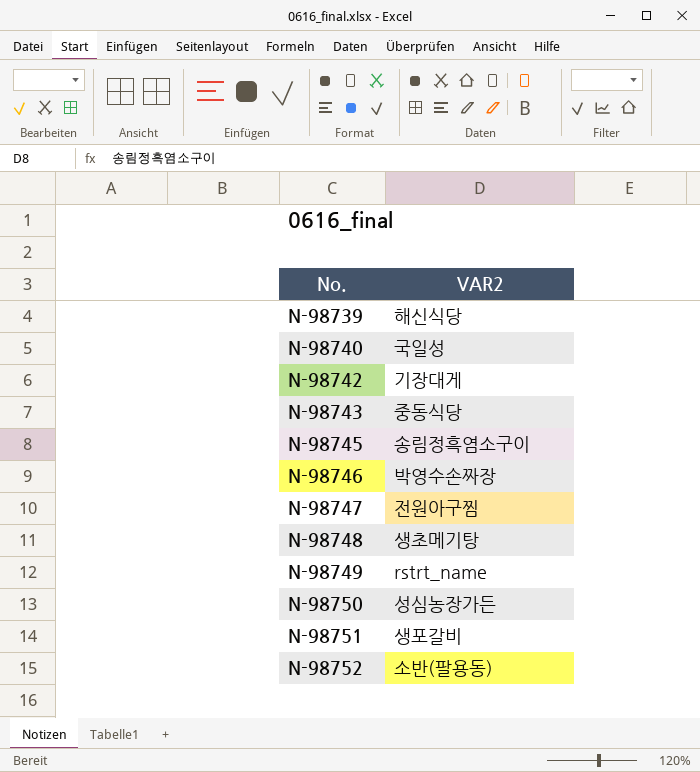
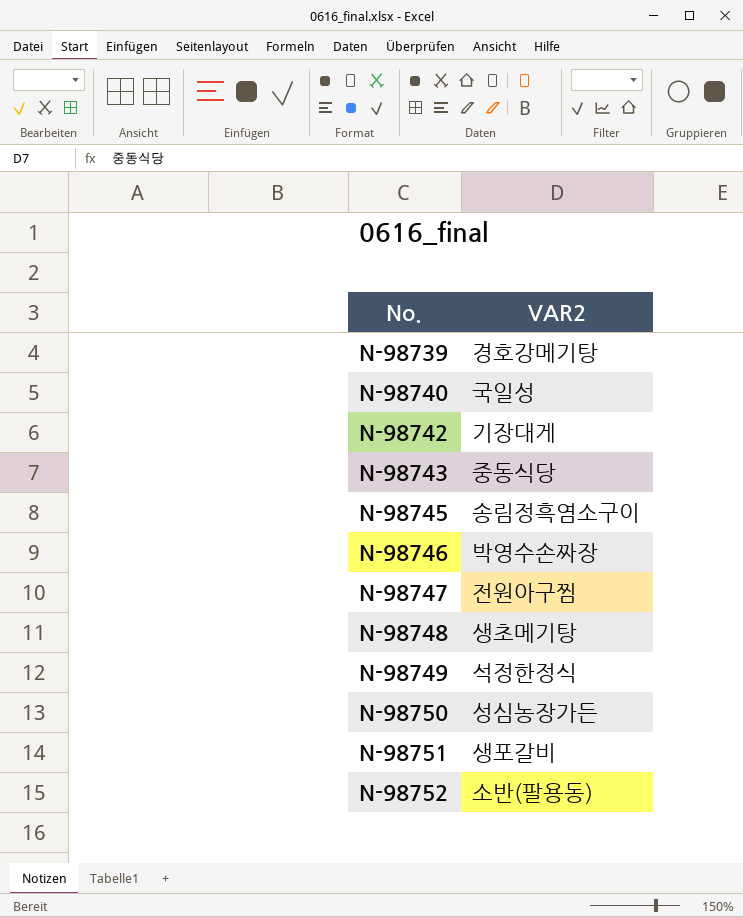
N-98739 | VAR2: 해신식당 -> 경호강메기탕
N-98749 | VAR2: rstrt_name -> 석정한정식

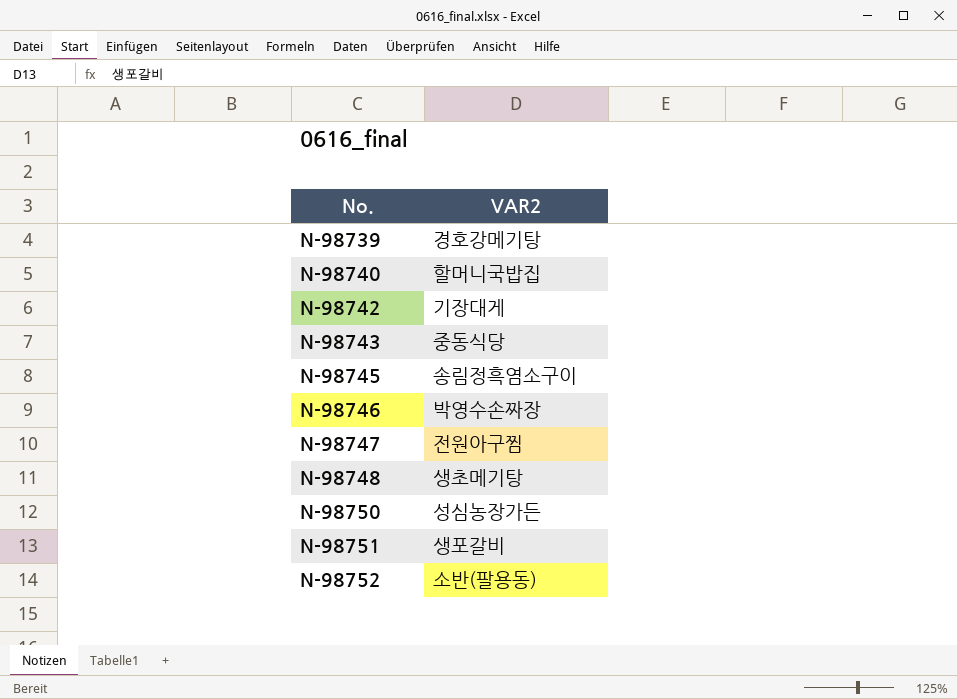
row N-98749: 석정한정식 -> none
N-98740 | VAR2: 국일성 -> 할머니국밥집

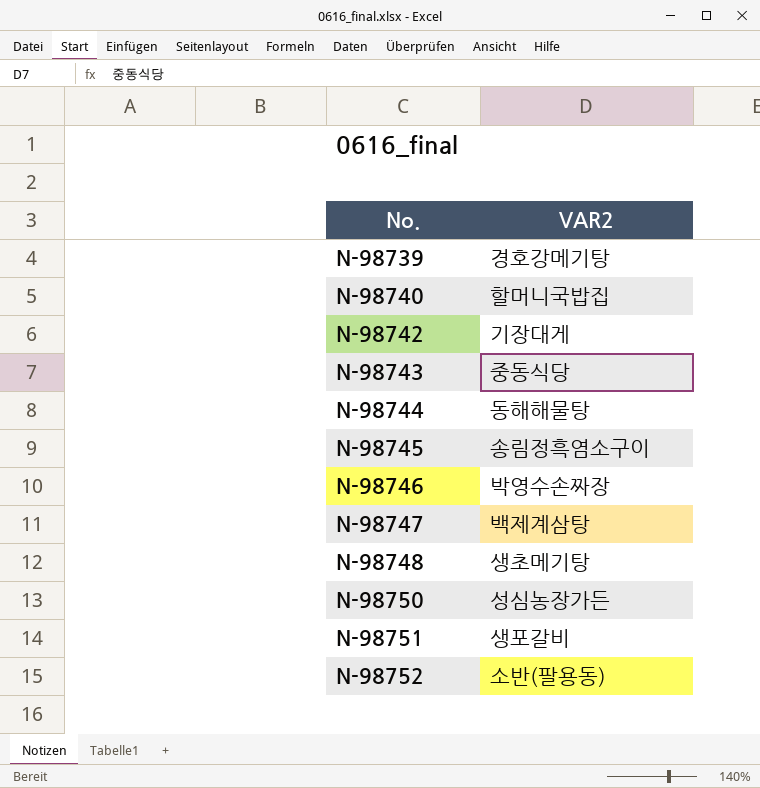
row N-98744: none -> 동해해물탕
N-98747 | VAR2: 전원아구찜 -> 백제계삼탕

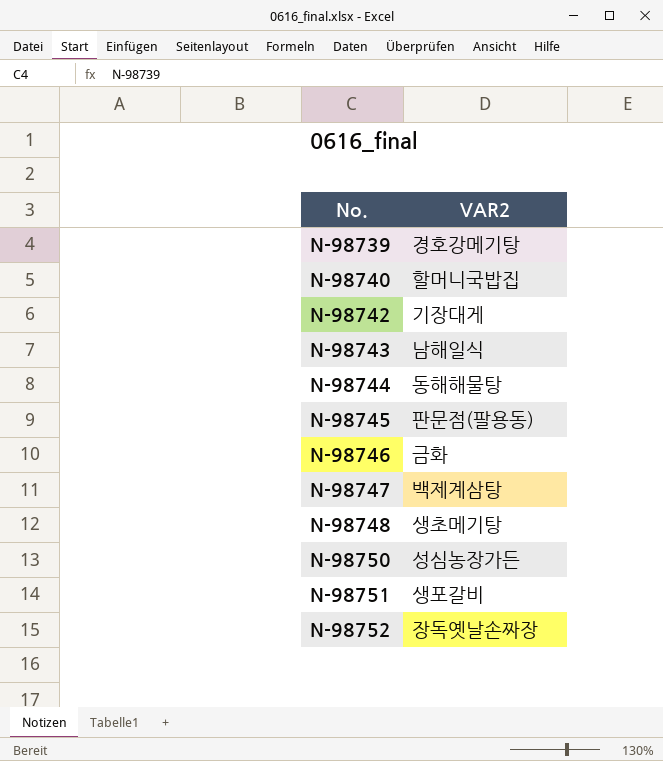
N-98743 | VAR2: 중동식당 -> 남해일식
N-98745 | VAR2: 송림정흑염소구이 -> 판문점(팔용동)
N-98746 | VAR2: 박영수손짜장 -> 금화
N-98752 | VAR2: 소반(팔용동) -> 장독옛날손짜장

